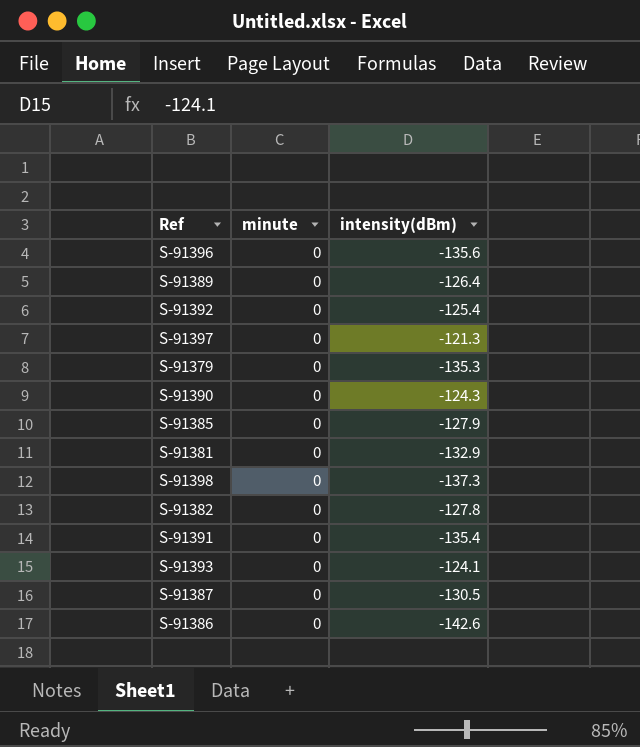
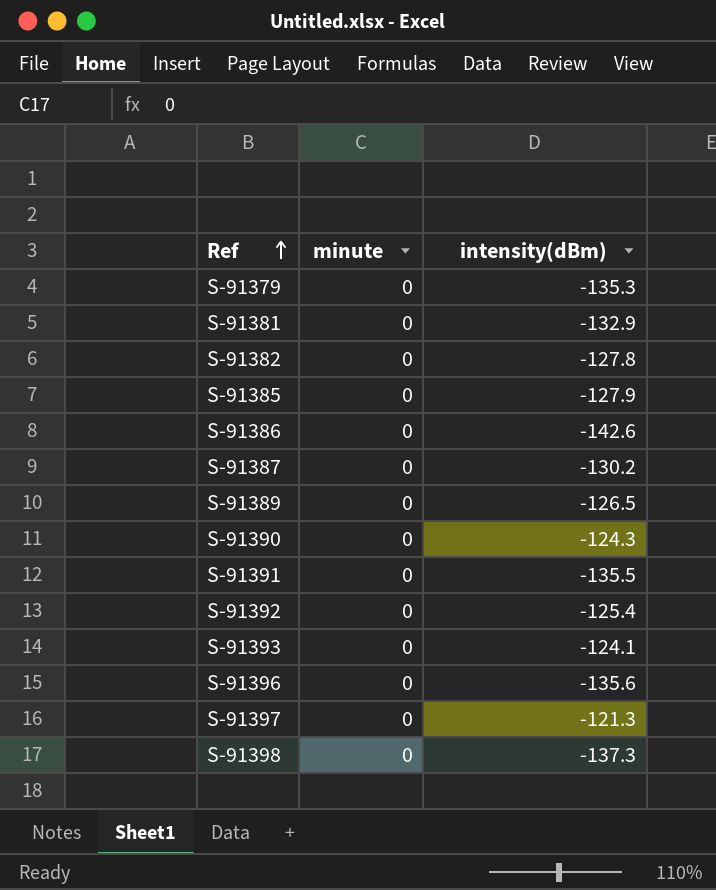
row order: none -> Ref ascending
S-91387 | intensity(dBm): -130.5 -> -130.2
S-91389 | intensity(dBm): -126.4 -> -126.5
S-91391 | intensity(dBm): -135.4 -> -135.5

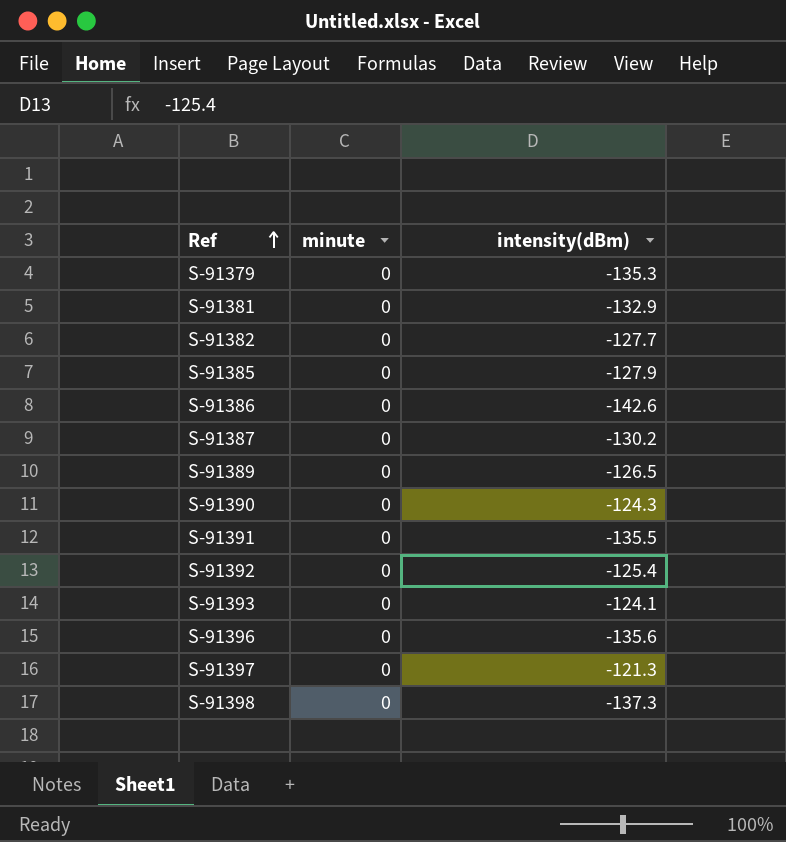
S-91382 | intensity(dBm): -127.8 -> -127.7

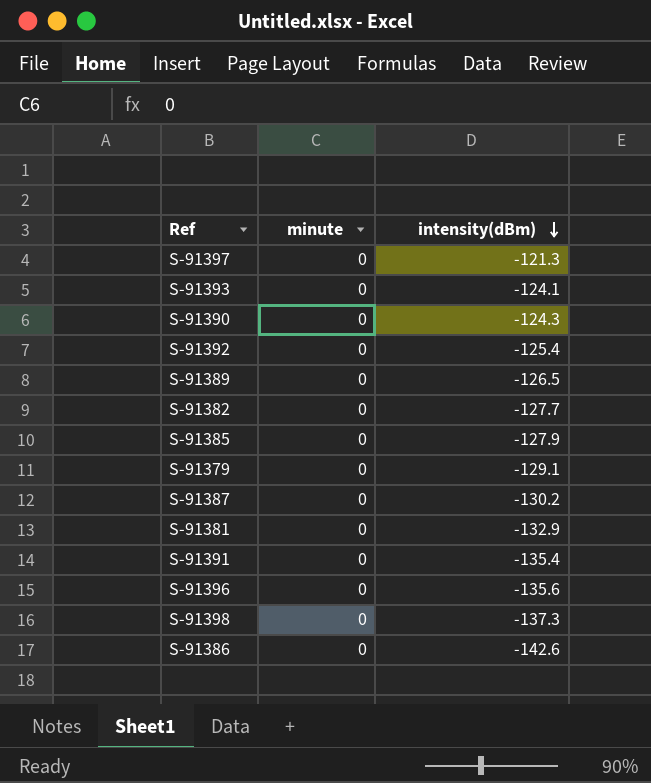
row order: Ref ascending -> intensity(dBm) descending
S-91379 | intensity(dBm): -135.3 -> -129.1
S-91391 | intensity(dBm): -135.5 -> -135.4

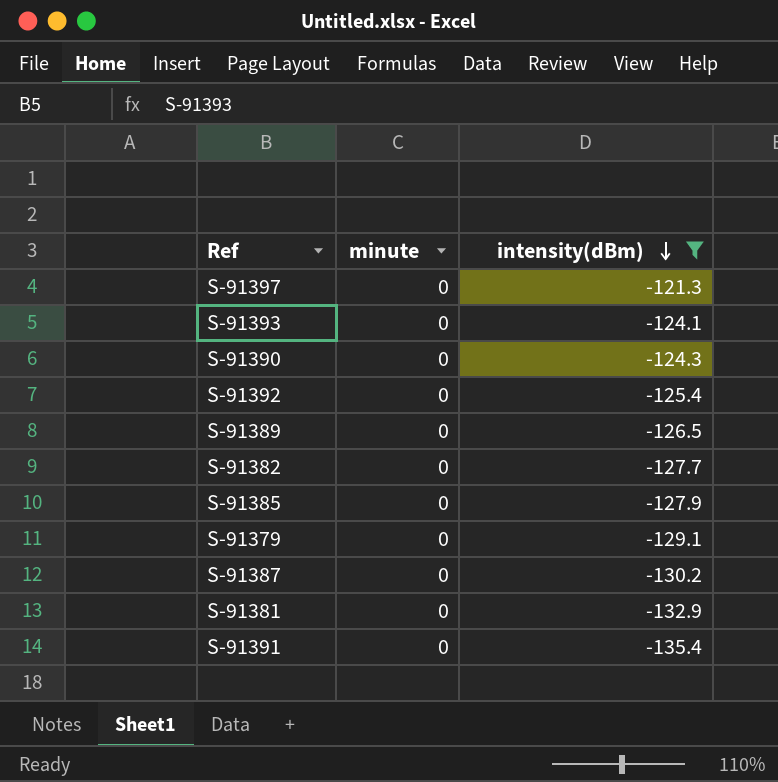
filter: none -> intensity(dBm) >= -135.4

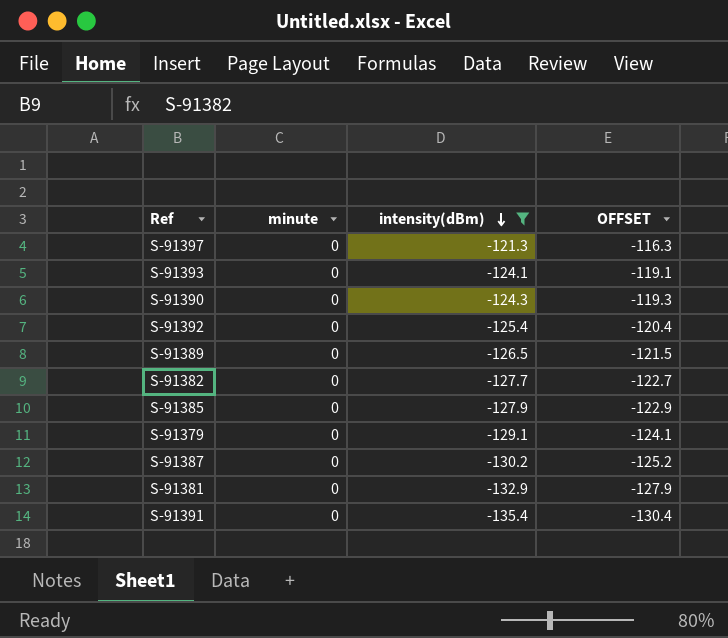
column OFFSET | formula: none -> [intensity(dBm)] + 5

